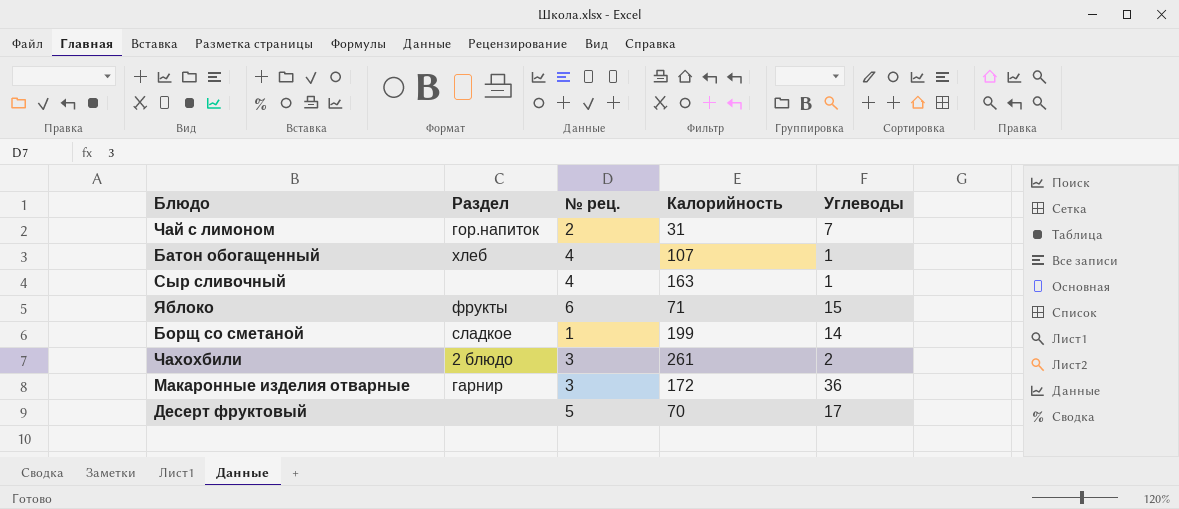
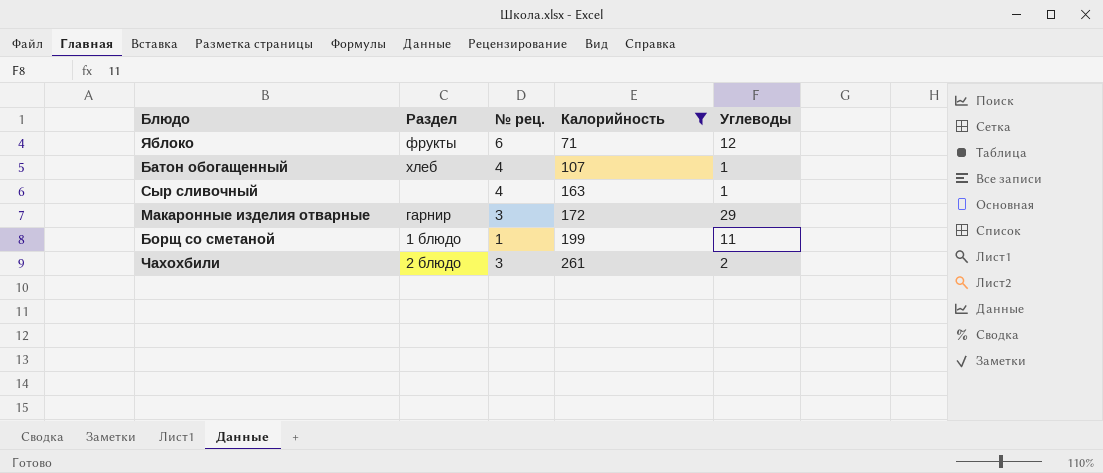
filter: none -> Калорийность >= 71
row order: none -> Калорийность ascending
Яблоко | Углеводы: 15 -> 12
Макаронные изделия отварные | Углеводы: 36 -> 29
Борщ со сметаной | Раздел: сладкое -> 1 блюдо
Борщ со сметаной | Углеводы: 14 -> 11

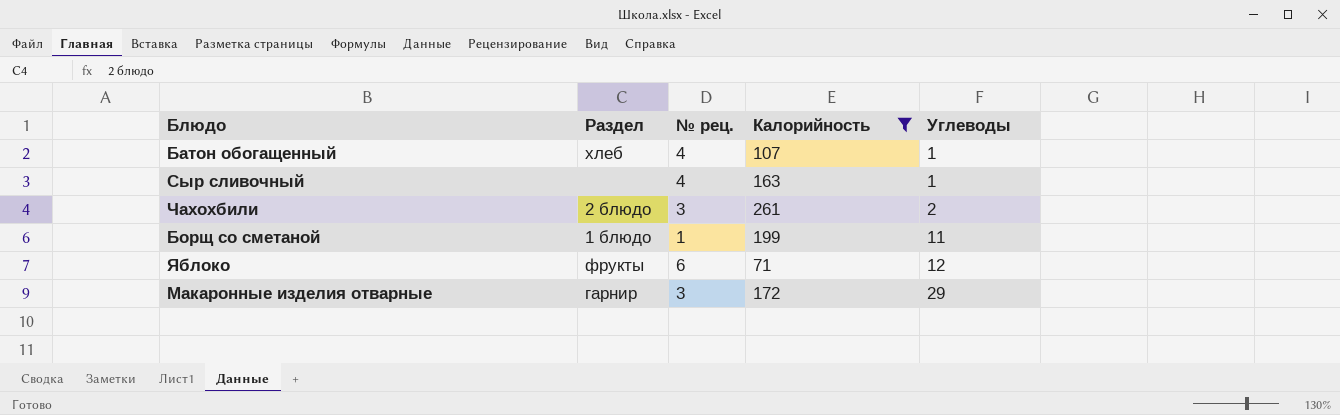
row order: Калорийность ascending -> Углеводы ascending

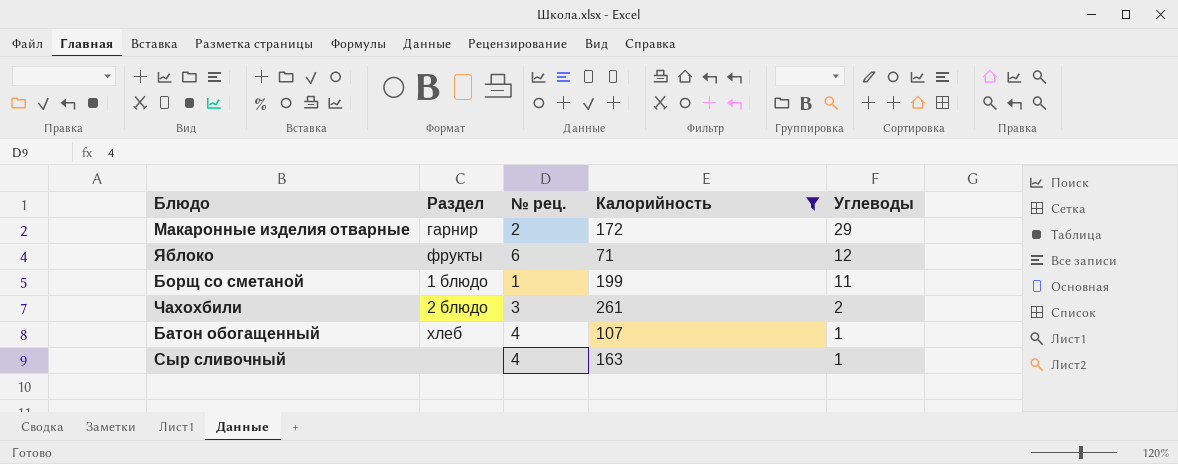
row order: Углеводы ascending -> Углеводы descending
Макаронные изделия отварные | № рец.: 3 -> 2

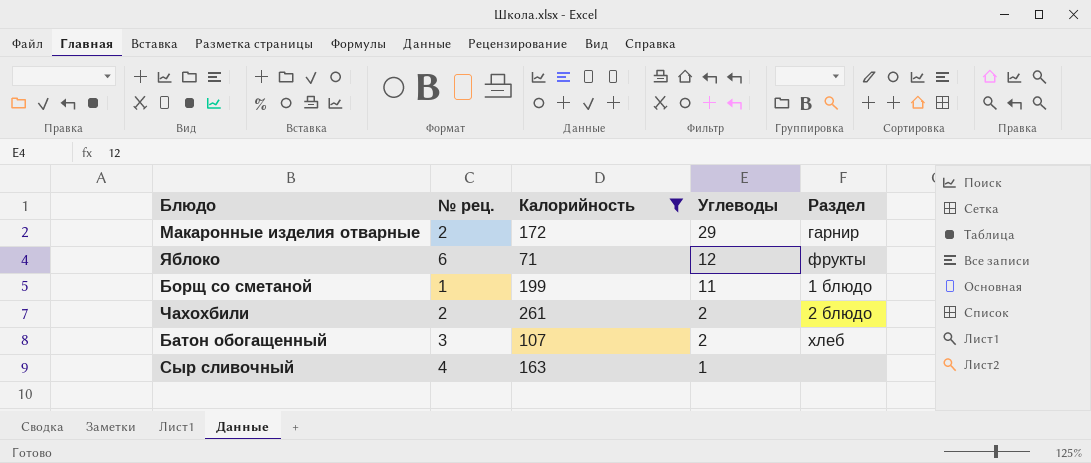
column Раздел | position: 2 -> 5
Чахохбили | № рец.: 3 -> 2
Батон обогащенный | № рец.: 4 -> 3
Батон обогащенный | Углеводы: 1 -> 2

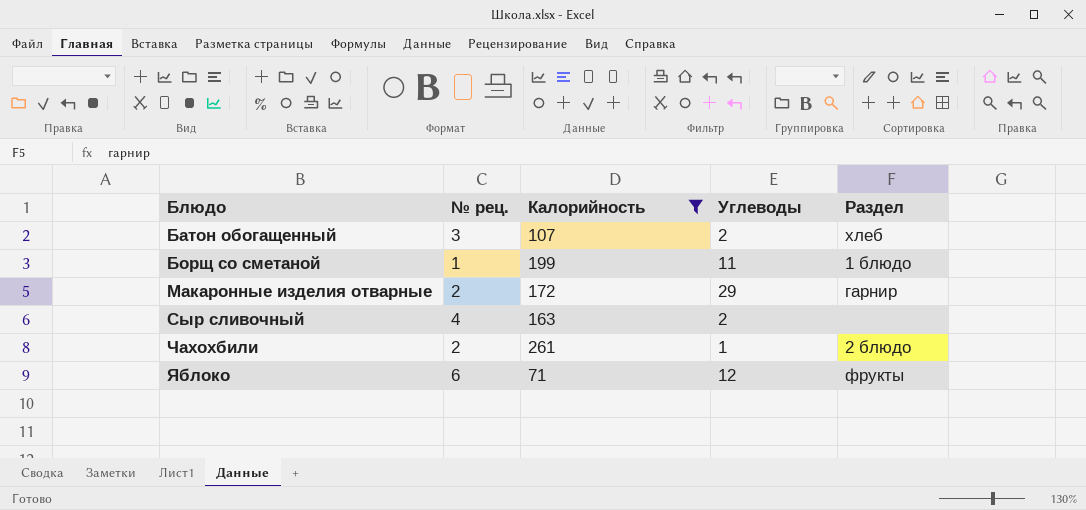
row order: Углеводы descending -> Блюдо ascending
Сыр сливочный | Углеводы: 1 -> 2
Чахохбили | Углеводы: 2 -> 1

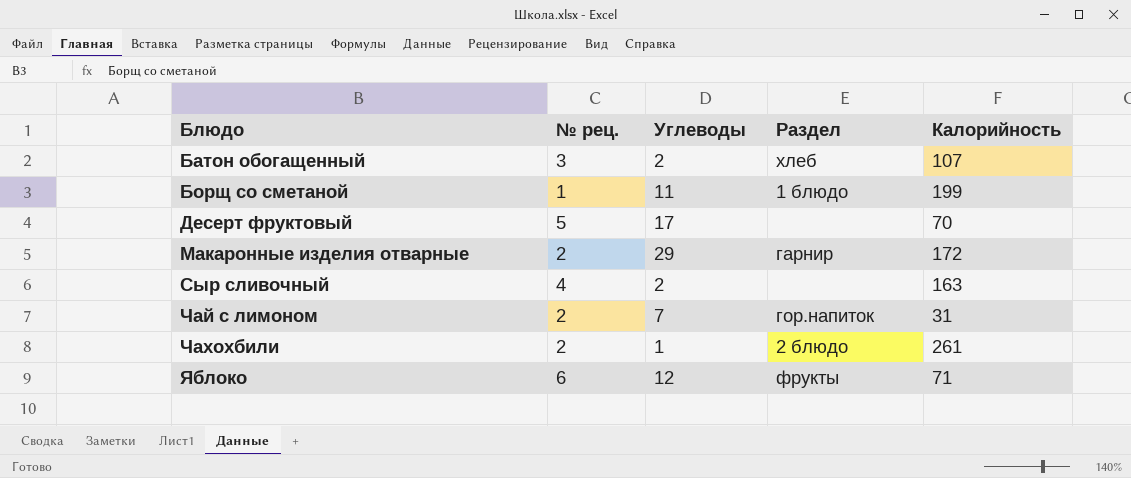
filter: Калорийность >= 71 -> none
column Калорийность | position: 3 -> 5

